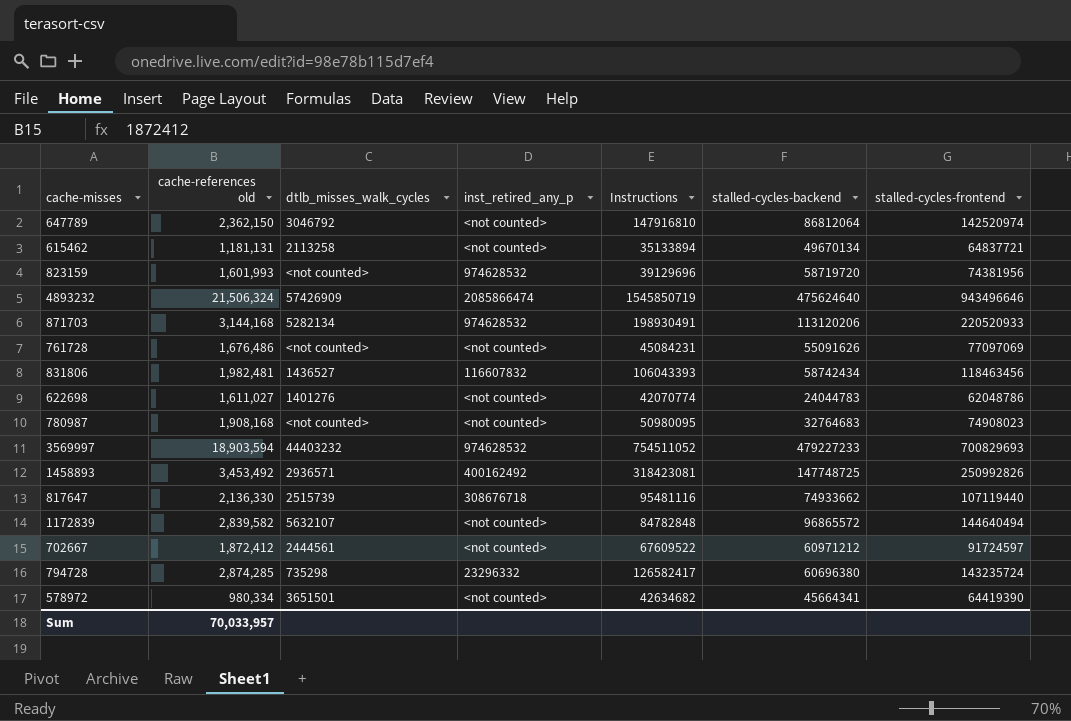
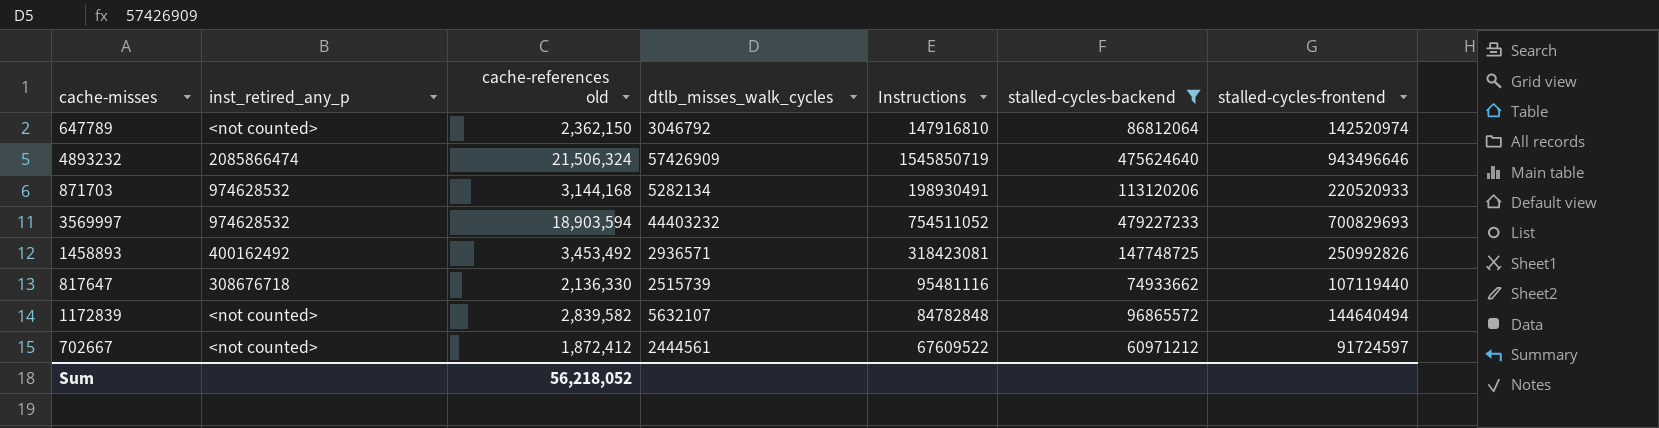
filter: none -> stalled-cycles-backend >= 60971212
column inst_retired_any_p | position: 4 -> 2
Sum | cache-references old: 70,033,957 -> 56,218,052

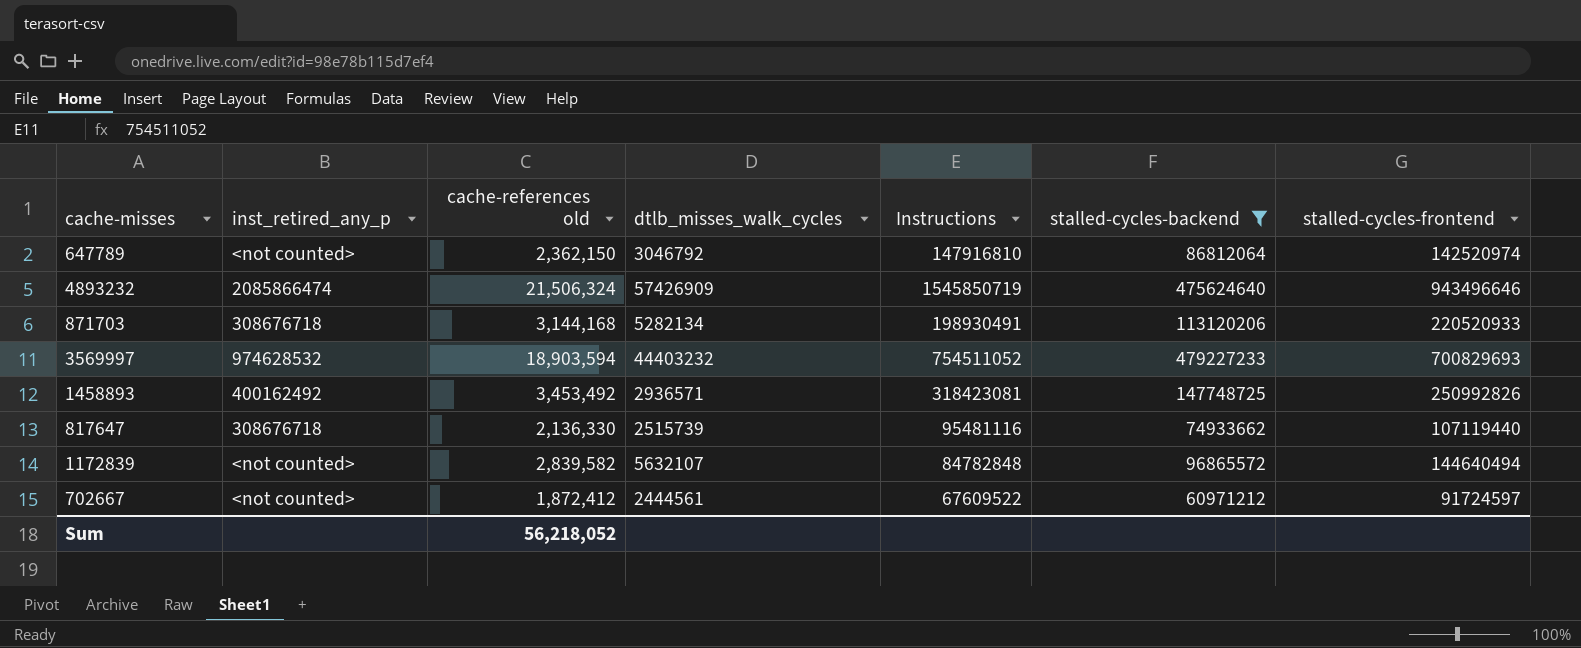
871703 | inst_retired_any_p: 974628532 -> 308676718

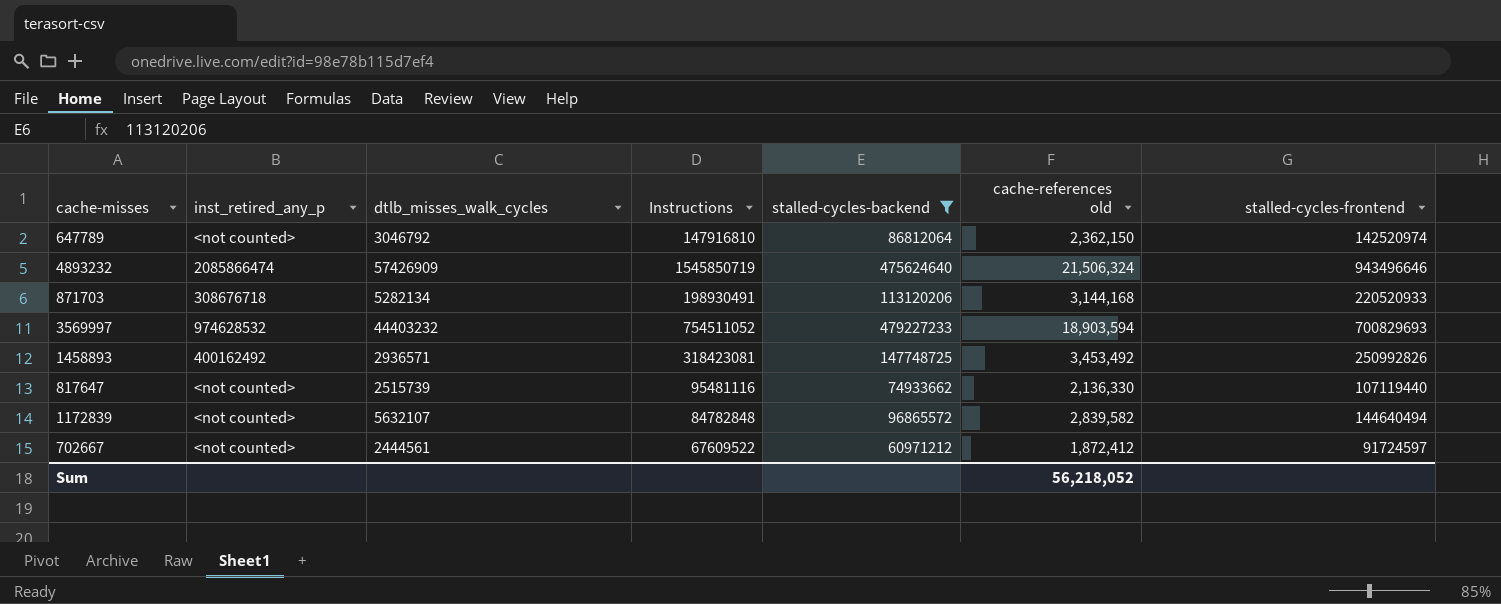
column cache-references old | position: 3 -> 6
817647 | inst_retired_any_p: 308676718 -> <not counted>

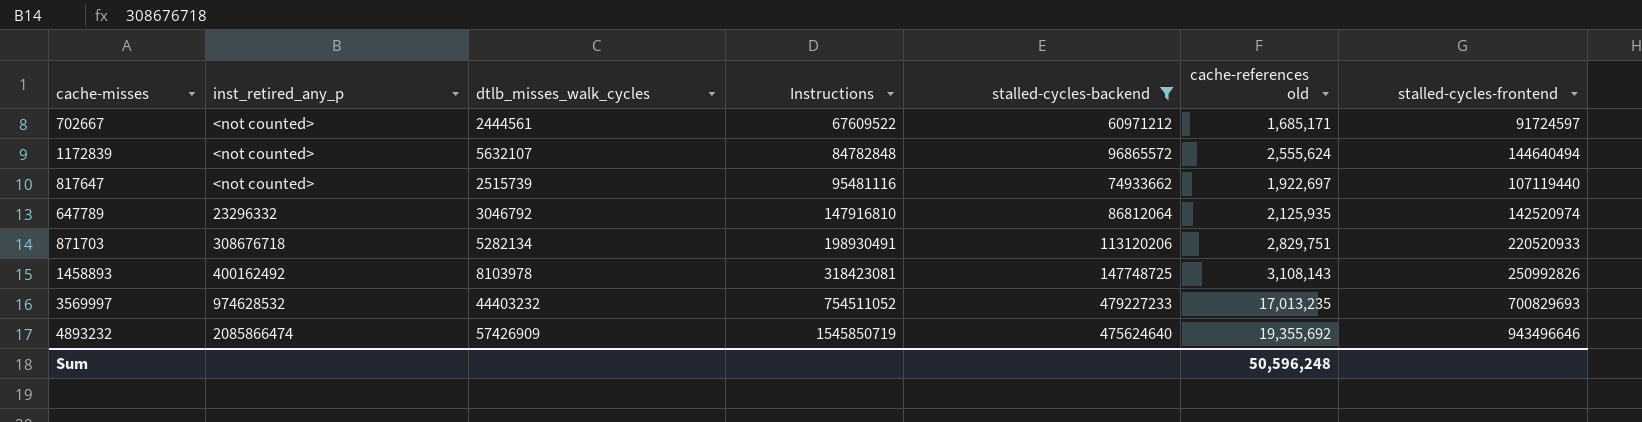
row order: none -> Instructions ascending
702667 | cache-references old: 1,872,412 -> 1,685,171
1172839 | cache-references old: 2,839,582 -> 2,555,624
817647 | cache-references old: 2,136,330 -> 1,922,697
647789 | inst_retired_any_p: <not counted> -> 23296332
647789 | cache-references old: 2,362,150 -> 2,125,935
871703 | cache-references old: 3,144,168 -> 2,829,751
1458893 | dtlb_misses_walk_cycles: 2936571 -> 8103978
1458893 | cache-references old: 3,453,492 -> 3,108,143
3569997 | cache-references old: 18,903,594 -> 17,013,235
4893232 | cache-references old: 21,506,324 -> 19,355,692
Sum | cache-references old: 56,218,052 -> 50,596,248

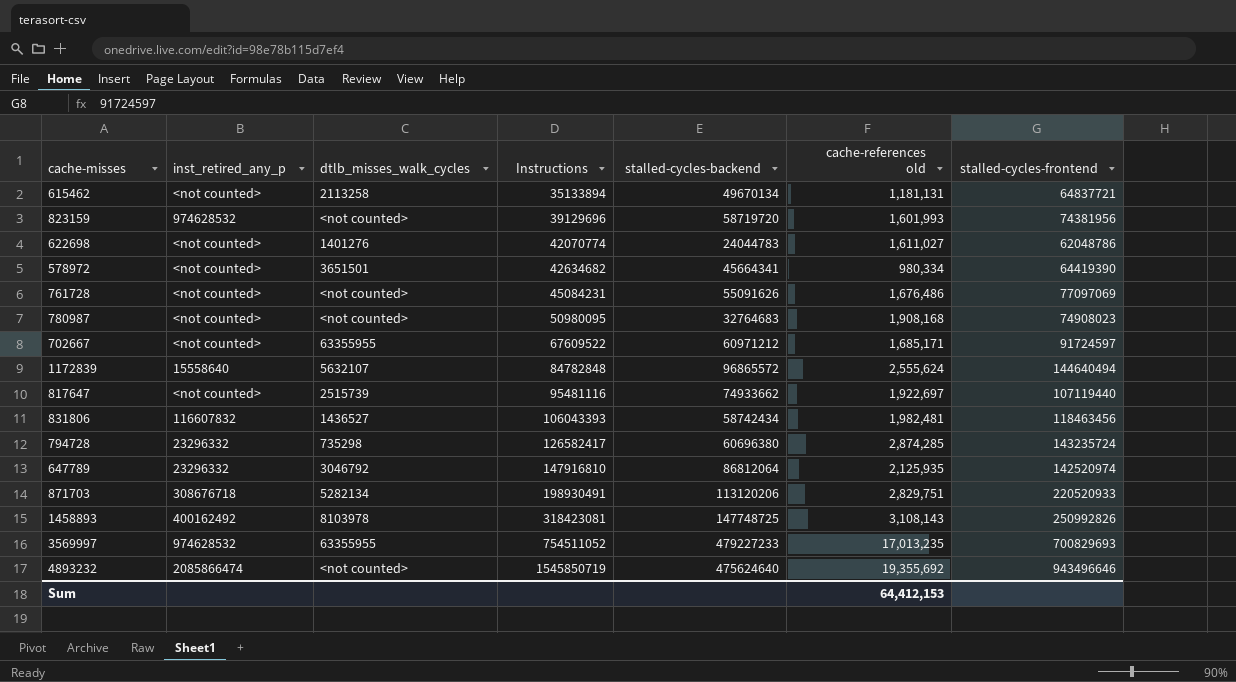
filter: stalled-cycles-backend >= 60971212 -> none
702667 | dtlb_misses_walk_cycles: 2444561 -> 63355955
1172839 | inst_retired_any_p: <not counted> -> 15558640
3569997 | dtlb_misses_walk_cycles: 44403232 -> 63355955
4893232 | dtlb_misses_walk_cycles: 57426909 -> <not counted>
Sum | cache-references old: 50,596,248 -> 64,412,153

